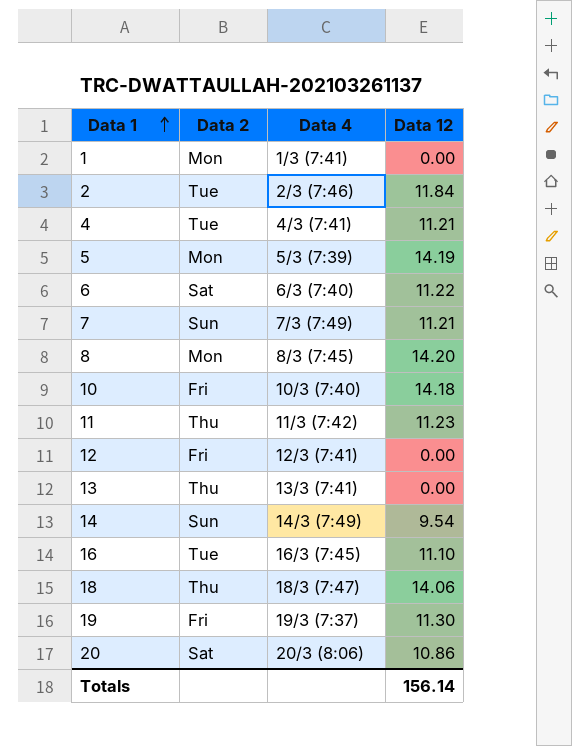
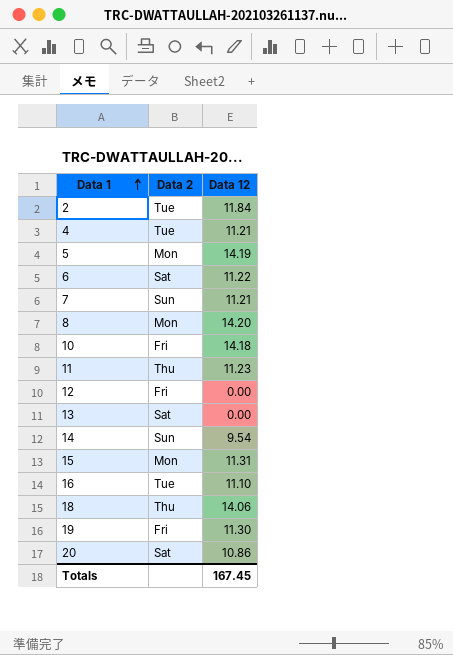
column Data 4 | position: 3 -> none
row 1: Mon | 1/3 (7:41) | 0.00 -> none
13 | Data 2: Thu -> Sat
row 15: none -> Mon | 11.31
Totals | Data 12: 156.14 -> 167.45

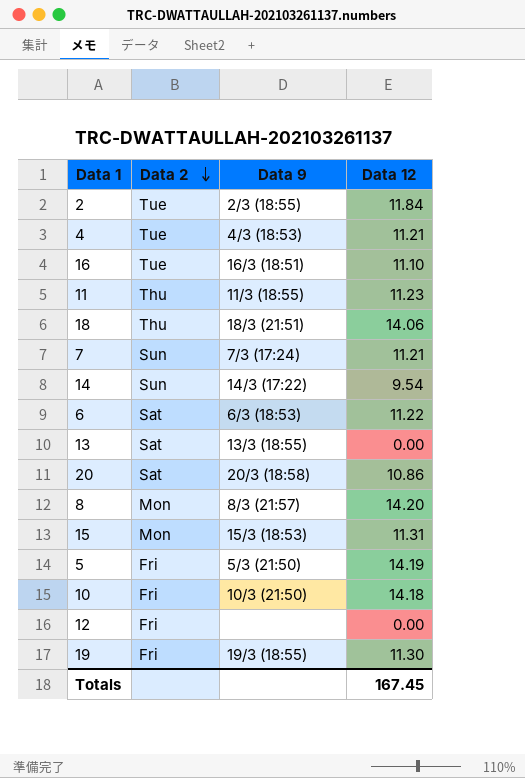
row order: Data 1 ascending -> Data 2 descending
column Data 9 | position: none -> 3
5 | Data 2: Mon -> Fri

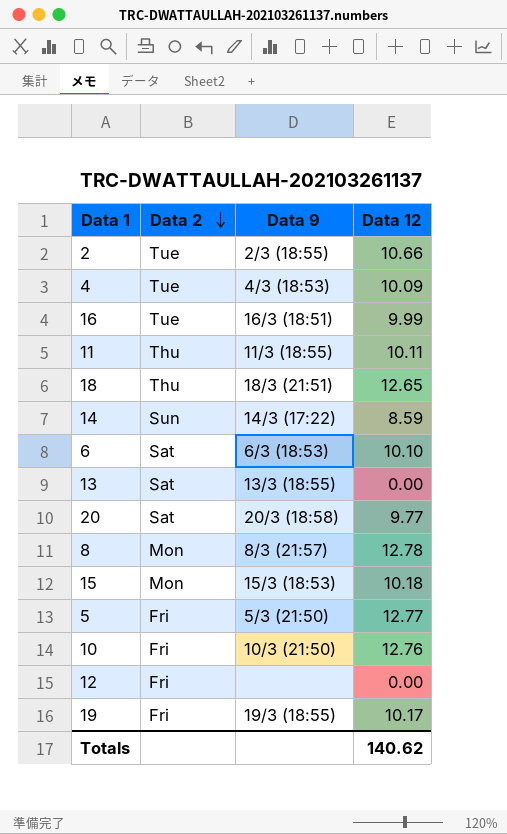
row 7: Sun | 7/3 (17:24) | 11.21 -> none
2 | Data 12: 11.84 -> 10.66
4 | Data 12: 11.21 -> 10.09
16 | Data 12: 11.10 -> 9.99
11 | Data 12: 11.23 -> 10.11
18 | Data 12: 14.06 -> 12.65
14 | Data 12: 9.54 -> 8.59
6 | Data 12: 11.22 -> 10.10
20 | Data 12: 10.86 -> 9.77
8 | Data 12: 14.20 -> 12.78
15 | Data 12: 11.31 -> 10.18
5 | Data 12: 14.19 -> 12.77
10 | Data 12: 14.18 -> 12.76
19 | Data 12: 11.30 -> 10.17
Totals | Data 12: 167.45 -> 140.62

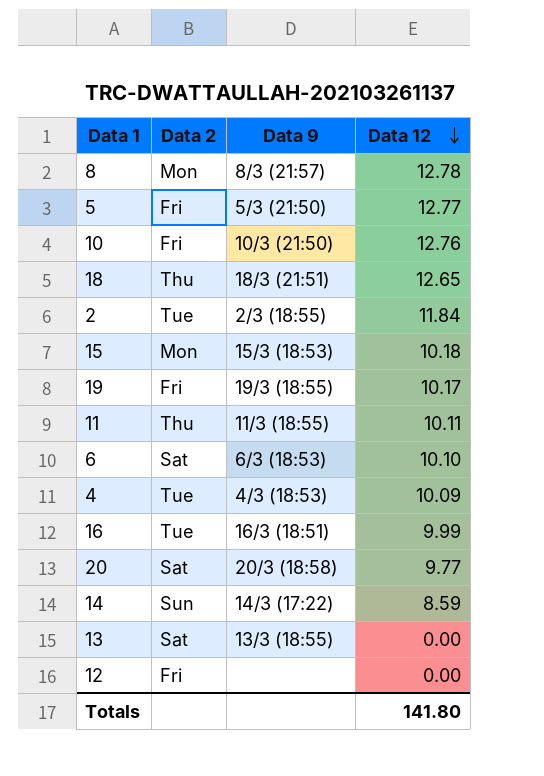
row order: Data 2 descending -> Data 12 descending
2 | Data 12: 10.66 -> 11.84
Totals | Data 12: 140.62 -> 141.80

